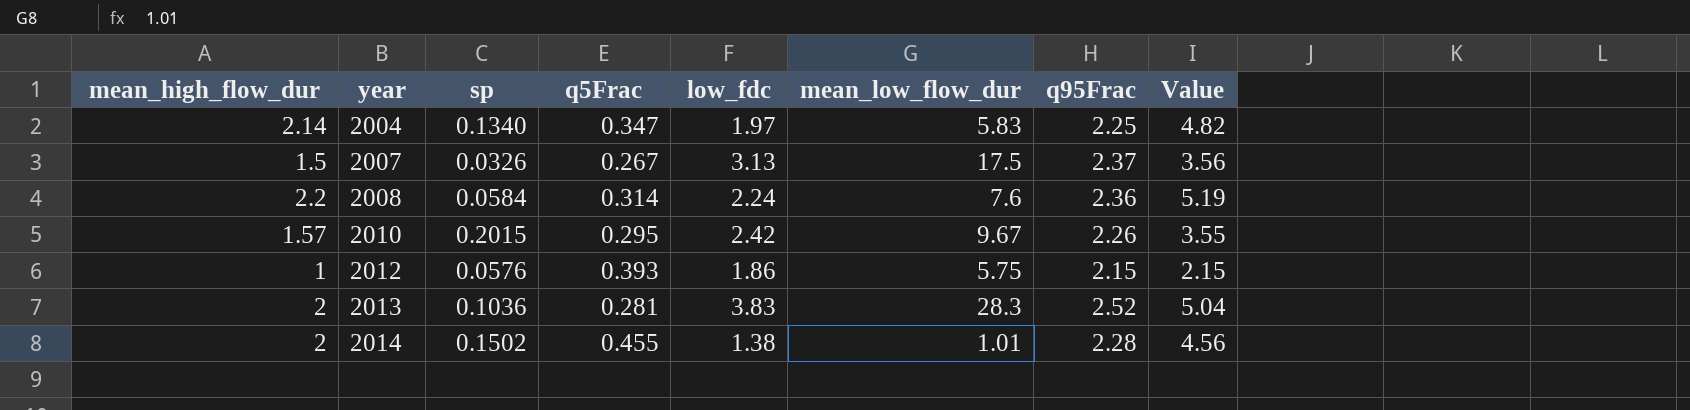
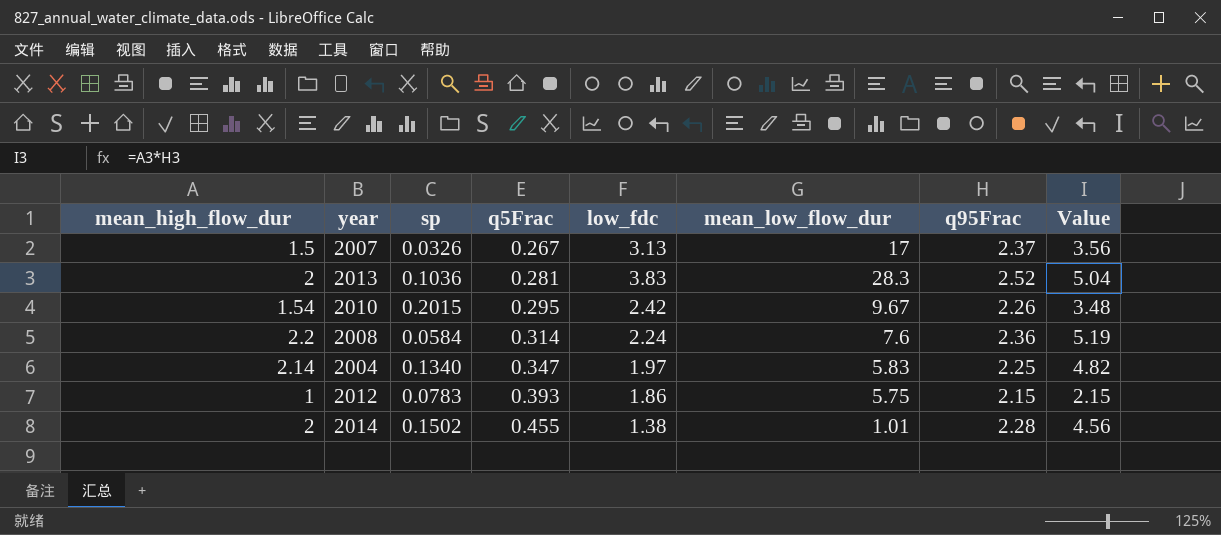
row order: year ascending -> q5Frac ascending
2007 | mean_low_flow_dur: 17.5 -> 17
2010 | mean_high_flow_dur: 1.57 -> 1.54
2010 | Value: 3.55 -> 3.48
2012 | sp: 0.0576 -> 0.0783

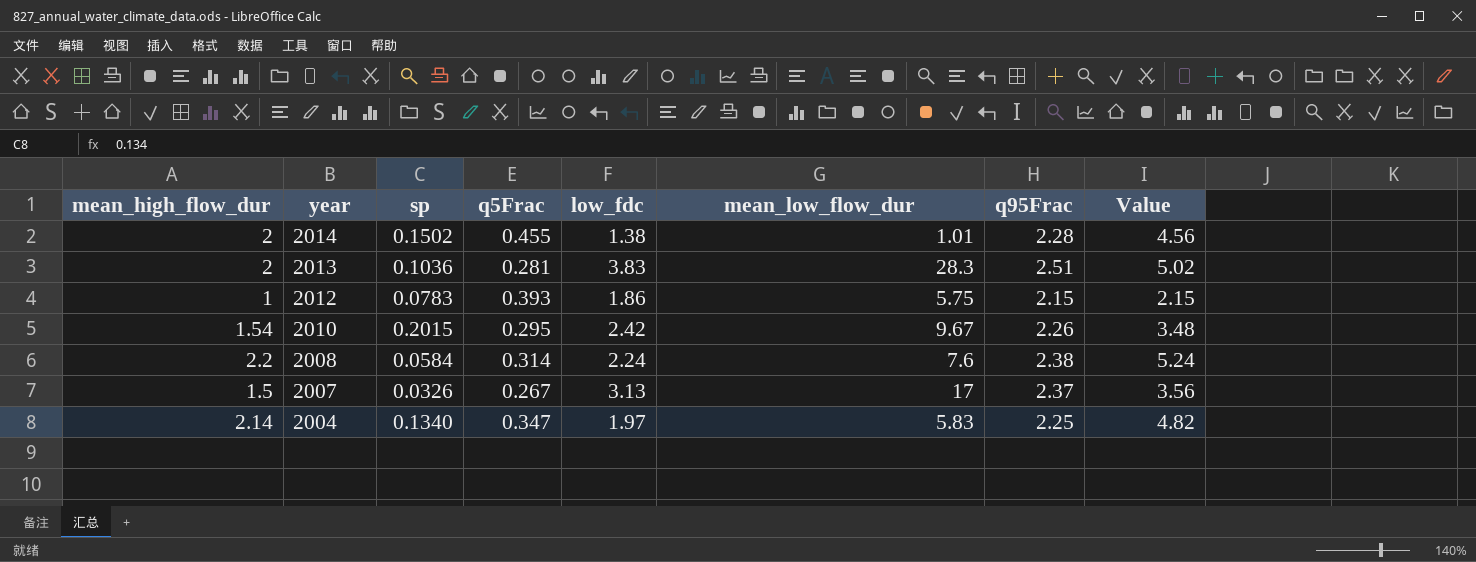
row order: q5Frac ascending -> year descending
2013 | q95Frac: 2.52 -> 2.51
2013 | Value: 5.04 -> 5.02
2008 | q95Frac: 2.36 -> 2.38
2008 | Value: 5.19 -> 5.24

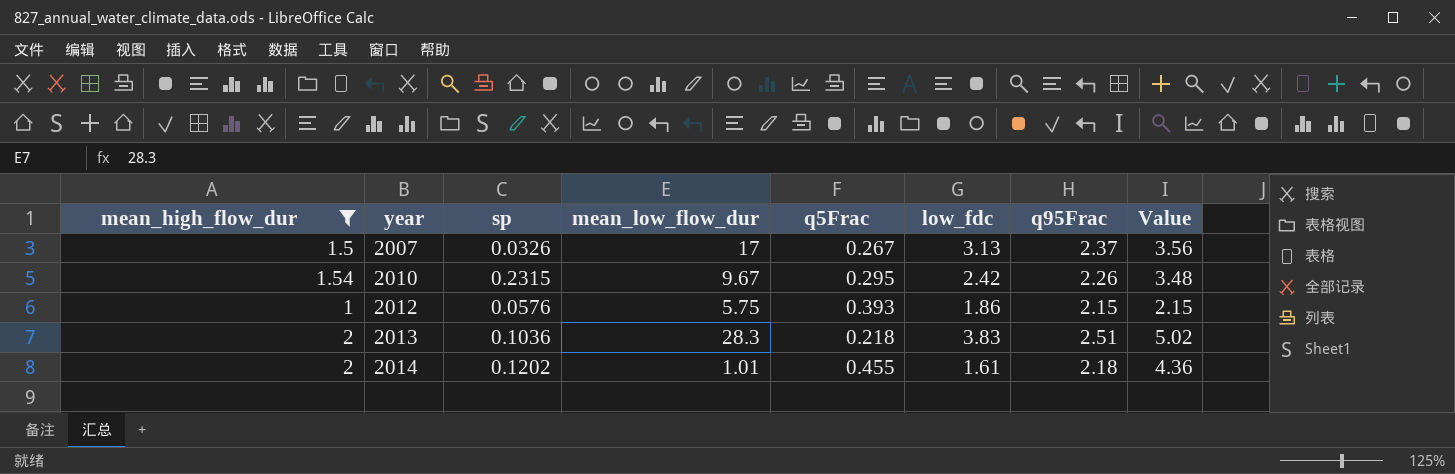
filter: none -> mean_high_flow_dur <= 2
row order: year descending -> year ascending
column mean_low_flow_dur | position: 6 -> 4
2010 | sp: 0.2015 -> 0.2315
2012 | sp: 0.0783 -> 0.0576
2013 | q5Frac: 0.281 -> 0.218
2014 | sp: 0.1502 -> 0.1202
2014 | low_fdc: 1.38 -> 1.61
2014 | q95Frac: 2.28 -> 2.18
2014 | Value: 4.56 -> 4.36

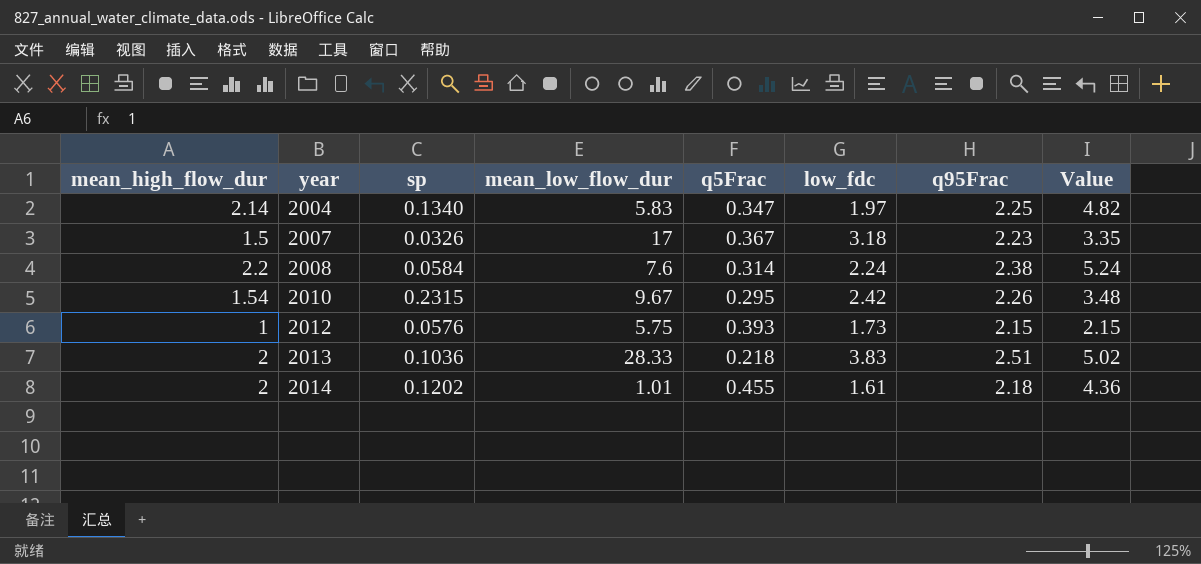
filter: mean_high_flow_dur <= 2 -> none
2007 | q5Frac: 0.267 -> 0.367
2007 | low_fdc: 3.13 -> 3.18
2007 | q95Frac: 2.37 -> 2.23
2007 | Value: 3.56 -> 3.35
2012 | low_fdc: 1.86 -> 1.73
2013 | mean_low_flow_dur: 28.3 -> 28.33

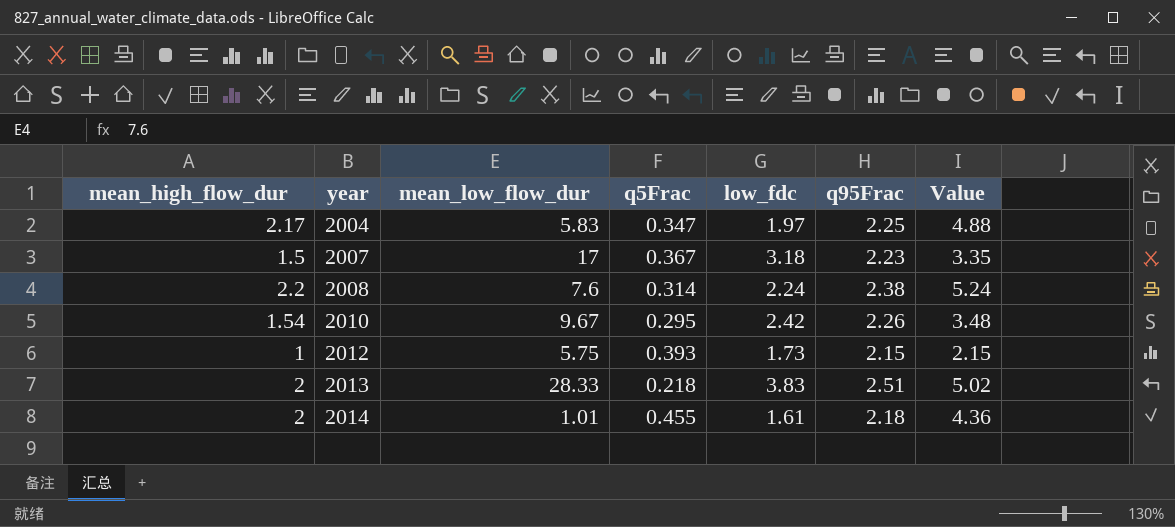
column sp | position: 3 -> none
2004 | mean_high_flow_dur: 2.14 -> 2.17
2004 | Value: 4.82 -> 4.88

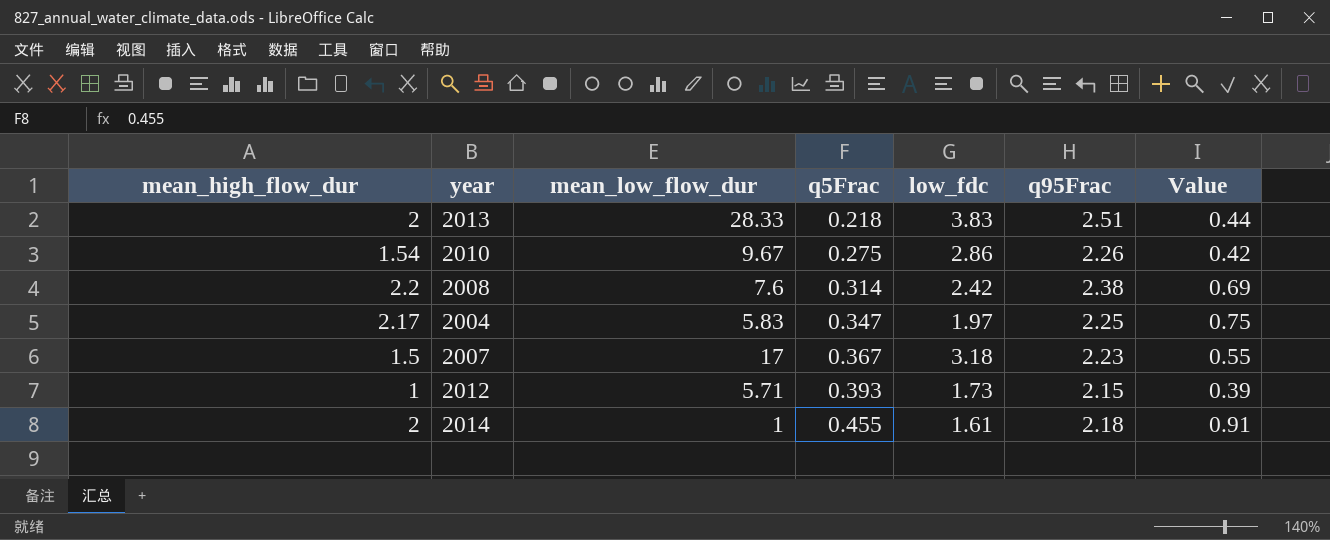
row order: year ascending -> q5Frac ascending
column Value | formula: [mean_high_flow_dur] * [q95Frac] -> [mean_high_flow_dur] * [q5Frac]
2010 | q5Frac: 0.295 -> 0.275
2010 | low_fdc: 2.42 -> 2.86
2008 | low_fdc: 2.24 -> 2.42
2012 | mean_low_flow_dur: 5.75 -> 5.71
2014 | mean_low_flow_dur: 1.01 -> 1

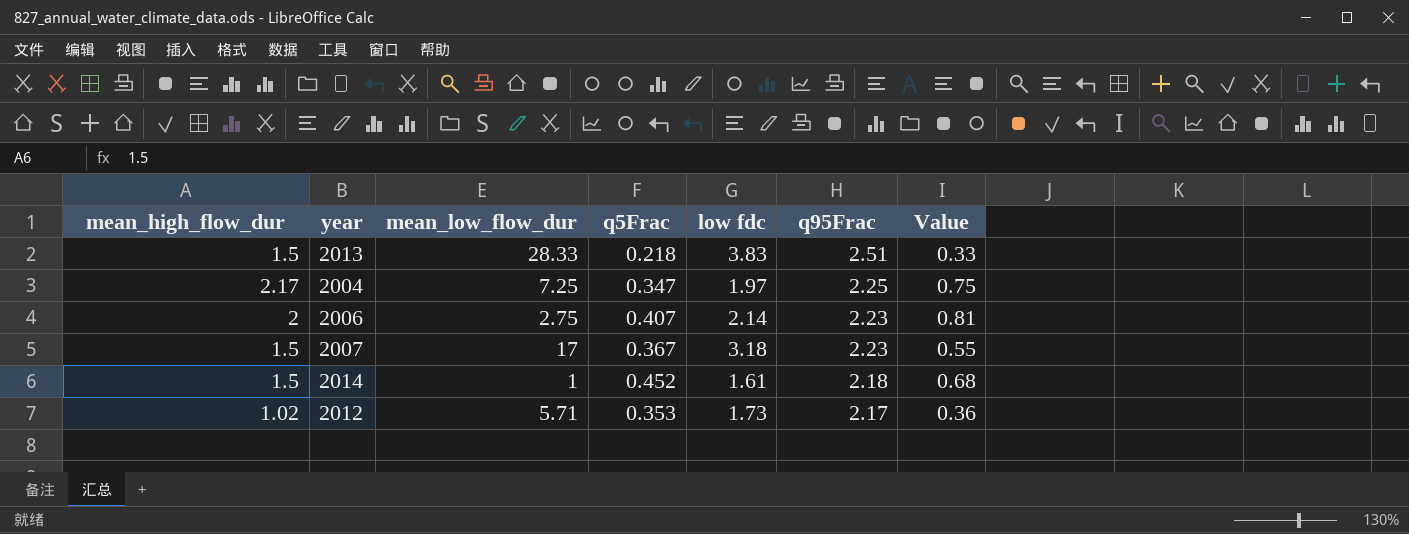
row order: q5Frac ascending -> q95Frac descending
column name: low_fdc -> low fdc
row 2010: 1.54 | 9.67 | 0.275 | 2.86 | 2.26 | 0.42 -> none
row 2008: 2.2 | 7.6 | 0.314 | 2.42 | 2.38 | 0.69 -> none
2013 | mean_high_flow_dur: 2 -> 1.5
2013 | Value: 0.44 -> 0.33
2004 | mean_low_flow_dur: 5.83 -> 7.25
row 2006: none -> 2 | 2.75 | 0.407 | 2.14 | 2.23 | 0.81
2014 | mean_high_flow_dur: 2 -> 1.5
2014 | q5Frac: 0.455 -> 0.452
2014 | Value: 0.91 -> 0.68
2012 | mean_high_flow_dur: 1 -> 1.02
2012 | q5Frac: 0.393 -> 0.353
2012 | q95Frac: 2.15 -> 2.17
2012 | Value: 0.39 -> 0.36

